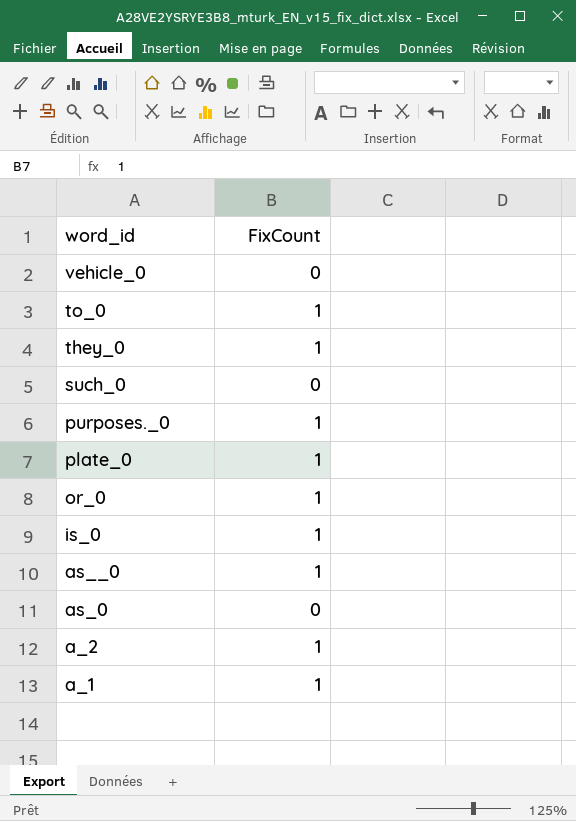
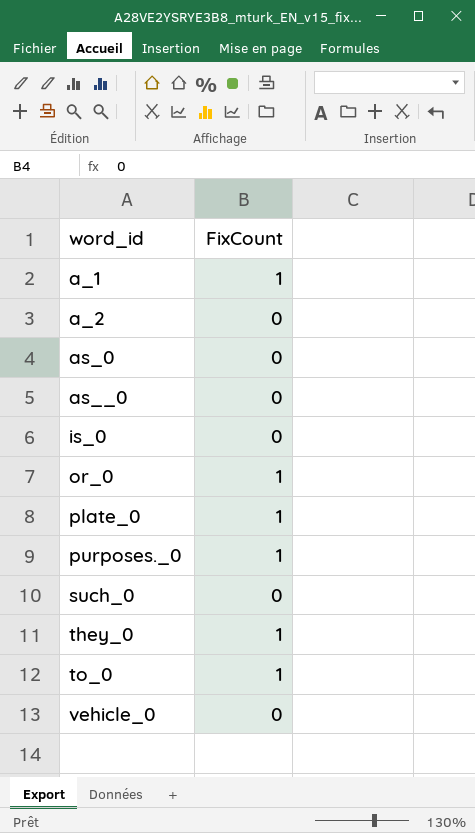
row order: word_id descending -> word_id ascending
a_2 | FixCount: 1 -> 0
as__0 | FixCount: 1 -> 0
is_0 | FixCount: 1 -> 0

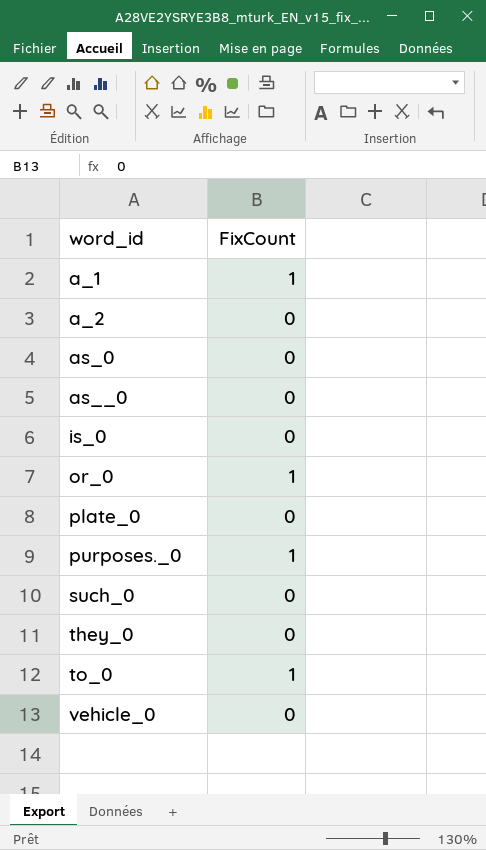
plate_0 | FixCount: 1 -> 0
they_0 | FixCount: 1 -> 0

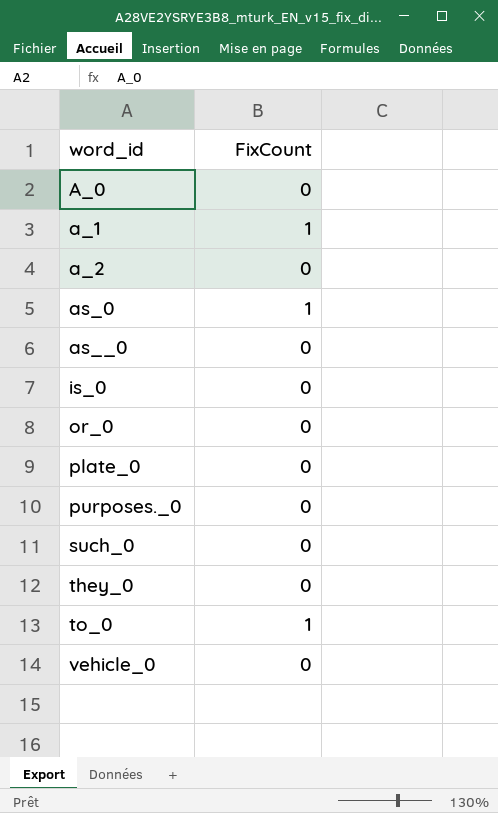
row A_0: none -> 0
as_0 | FixCount: 0 -> 1
or_0 | FixCount: 1 -> 0
purposes._0 | FixCount: 1 -> 0

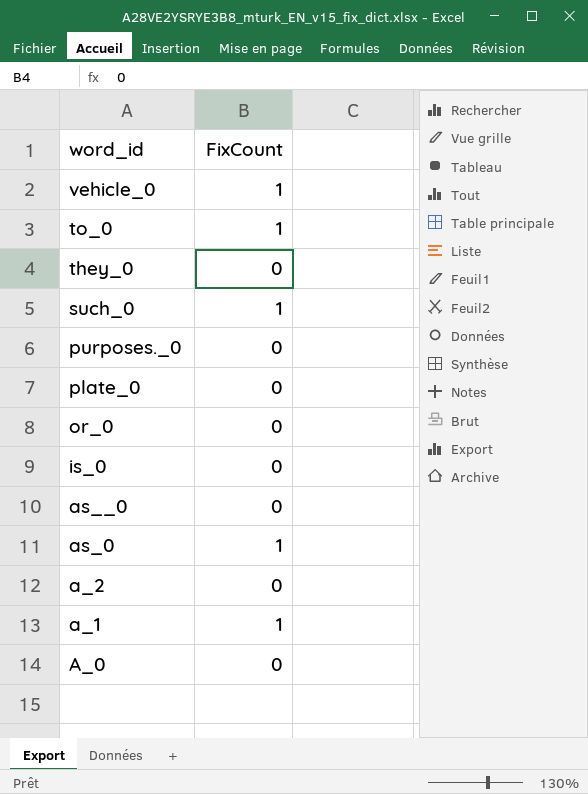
row order: word_id ascending -> word_id descending
vehicle_0 | FixCount: 0 -> 1
such_0 | FixCount: 0 -> 1

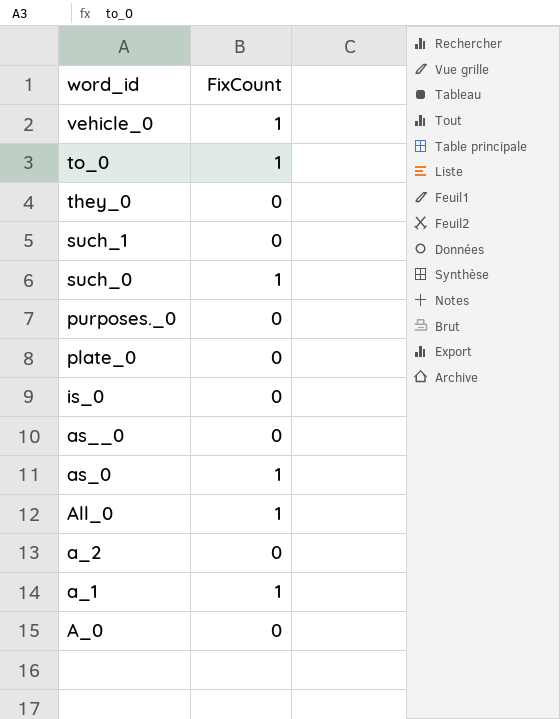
row or_0: 0 -> none
row such_1: none -> 0
row All_0: none -> 1

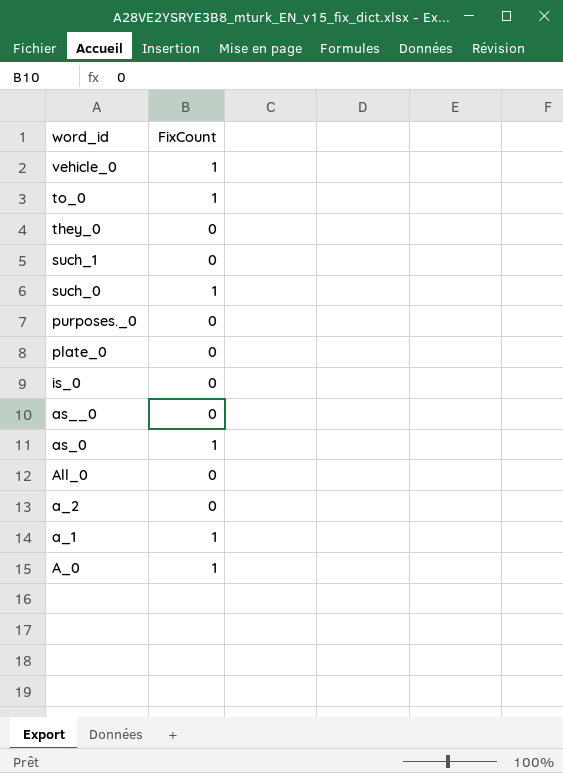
All_0 | FixCount: 1 -> 0
A_0 | FixCount: 0 -> 1

